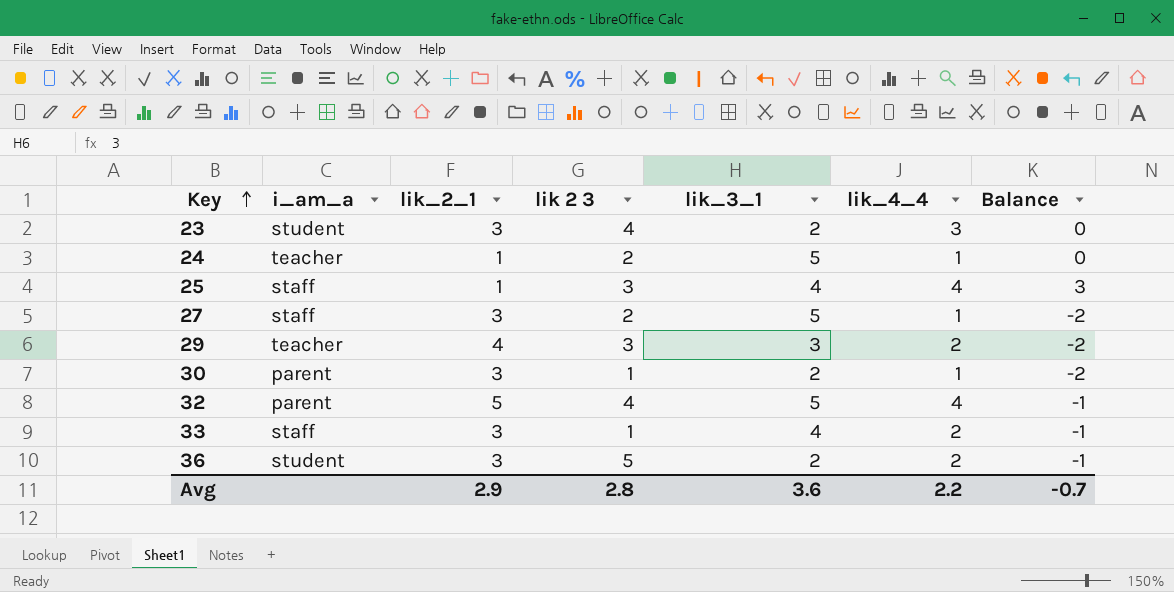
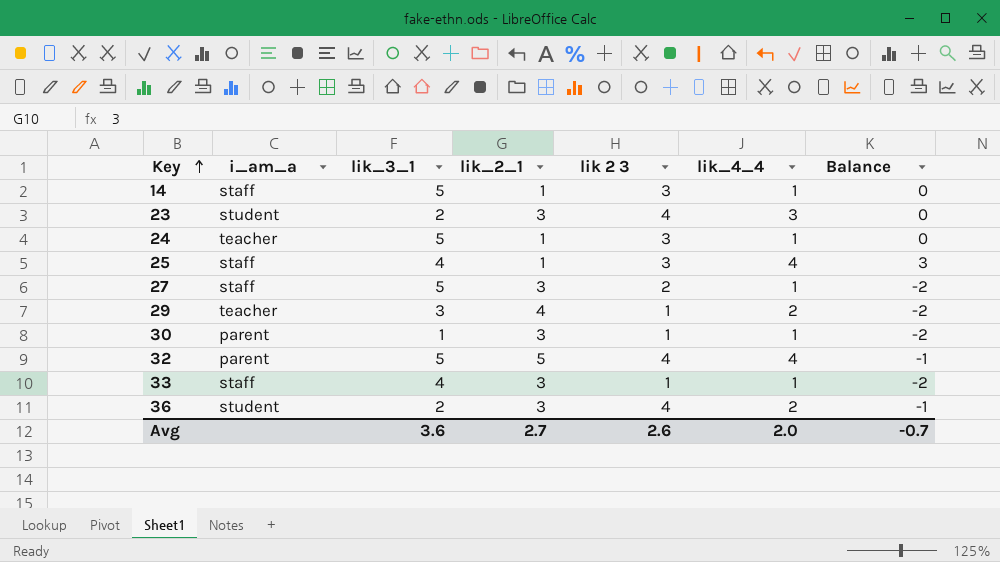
column lik_3_1 | position: 5 -> 3
row 14: none -> staff | 5 | 1 | 3 | 1 | 0
24 | lik 2 3: 2 -> 3
29 | lik 2 3: 3 -> 1
30 | lik_3_1: 2 -> 1
33 | lik_4_4: 2 -> 1
33 | Balance: -1 -> -2
36 | lik 2 3: 5 -> 4
Avg | lik_2_1: 2.9 -> 2.7
Avg | lik 2 3: 2.8 -> 2.6
Avg | lik_4_4: 2.2 -> 2.0

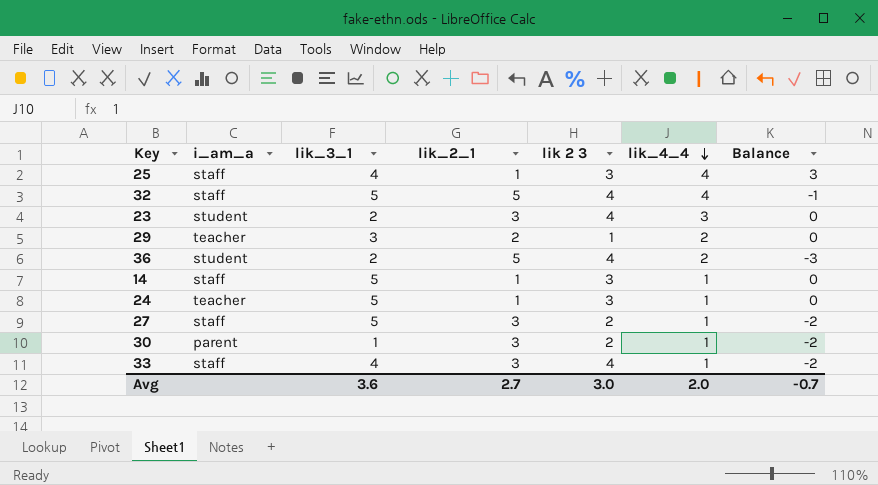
row order: Key ascending -> lik_4_4 descending
32 | i_am_a: parent -> staff
29 | lik_2_1: 4 -> 2
29 | Balance: -2 -> 0
36 | lik_2_1: 3 -> 5
36 | Balance: -1 -> -3
30 | lik 2 3: 1 -> 2
33 | lik 2 3: 1 -> 4
Avg | lik 2 3: 2.6 -> 3.0

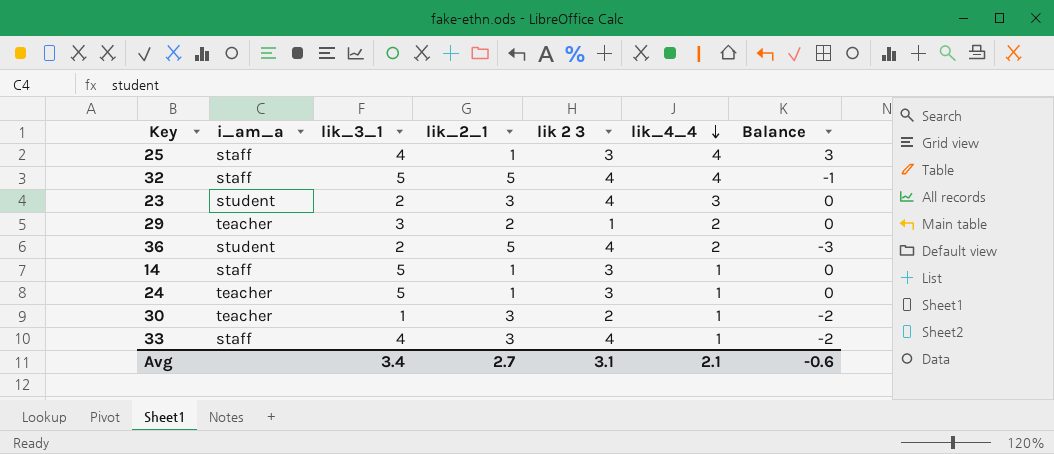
row 27: staff | 5 | 3 | 2 | 1 | -2 -> none
30 | i_am_a: parent -> teacher
Avg | lik_3_1: 3.6 -> 3.4
Avg | lik 2 3: 3.0 -> 3.1
Avg | lik_4_4: 2.0 -> 2.1
Avg | Balance: -0.7 -> -0.6

